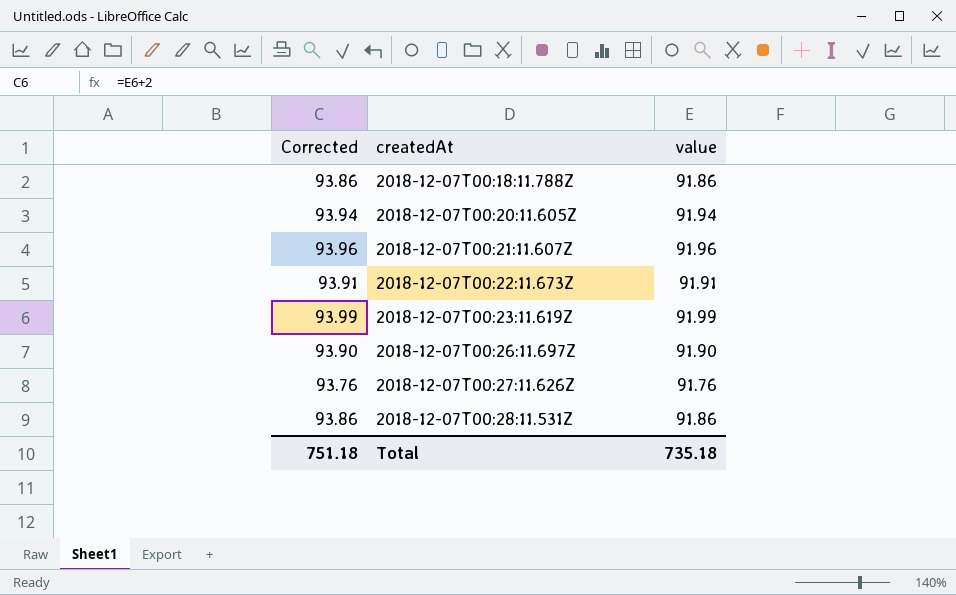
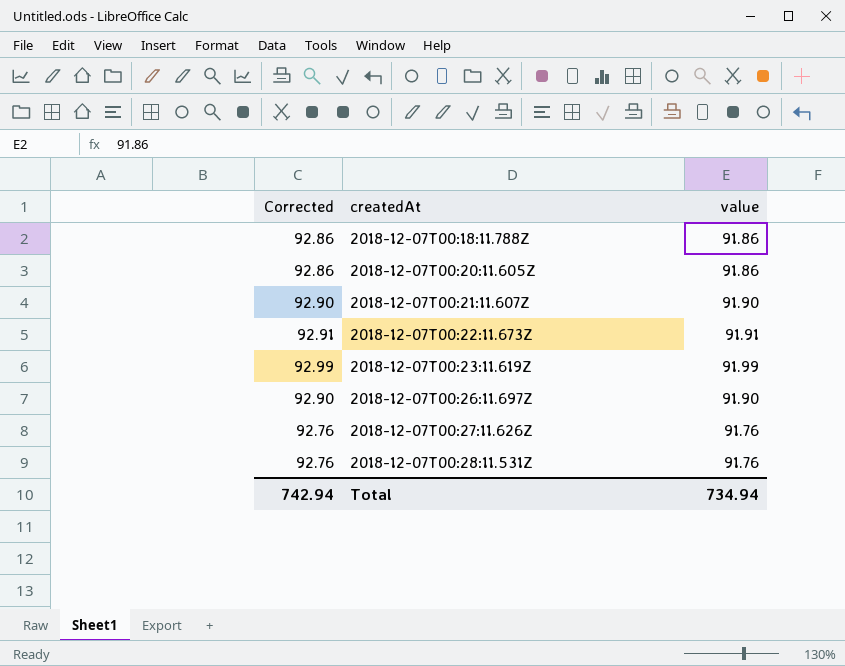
column Corrected | formula: [value] + 2 -> [value] + 1
2018-12-07T00:20:11.605Z | value: 91.94 -> 91.86
2018-12-07T00:21:11.607Z | value: 91.96 -> 91.90
2018-12-07T00:28:11.531Z | value: 91.86 -> 91.76
Total | Corrected: 751.18 -> 742.94
Total | value: 735.18 -> 734.94

